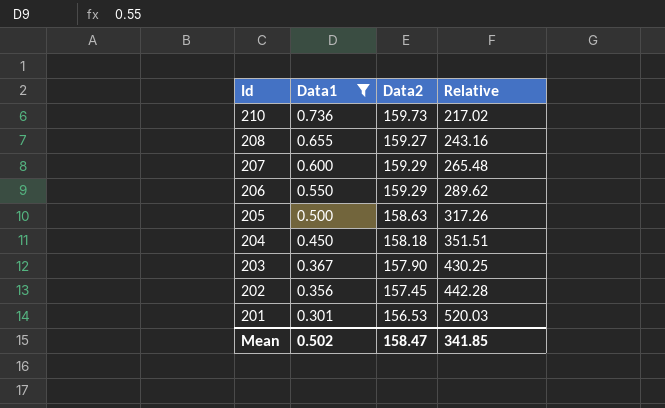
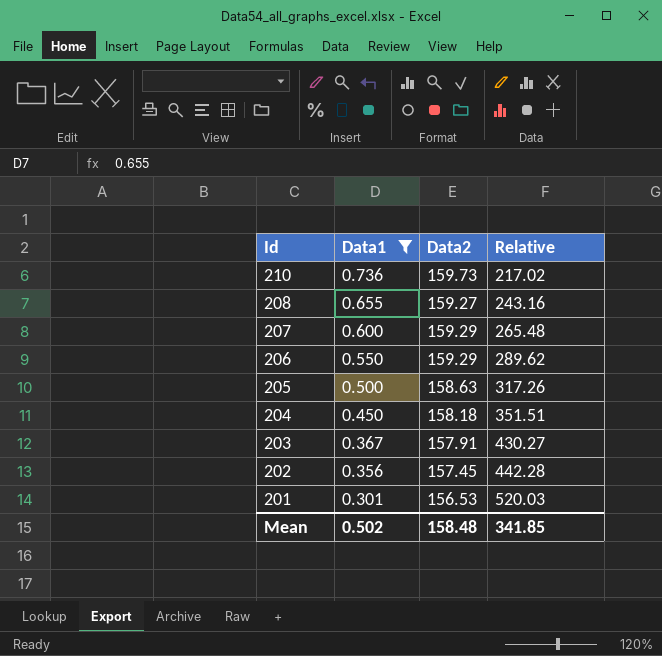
203 | Data2: 157.90 -> 157.91
203 | Relative: 430.25 -> 430.27
Mean | Data2: 158.47 -> 158.48

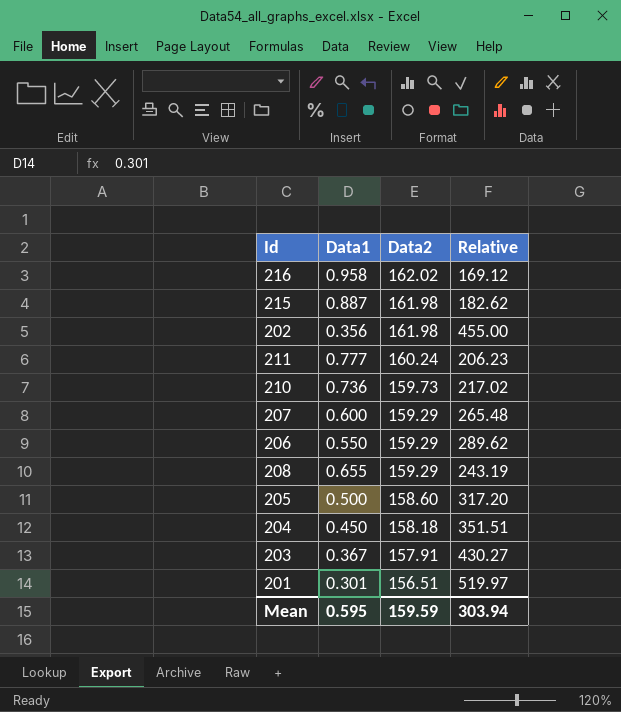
filter: Data1 <= 0.736 -> none
row order: Id descending -> Data2 descending
202 | Data2: 157.45 -> 161.98
202 | Relative: 442.28 -> 455.00
208 | Data2: 159.27 -> 159.29
208 | Relative: 243.16 -> 243.19
205 | Data2: 158.63 -> 158.60
205 | Relative: 317.26 -> 317.20
201 | Data2: 156.53 -> 156.51
201 | Relative: 520.03 -> 519.97
Mean | Data1: 0.502 -> 0.595
Mean | Data2: 158.48 -> 159.59
Mean | Relative: 341.85 -> 303.94

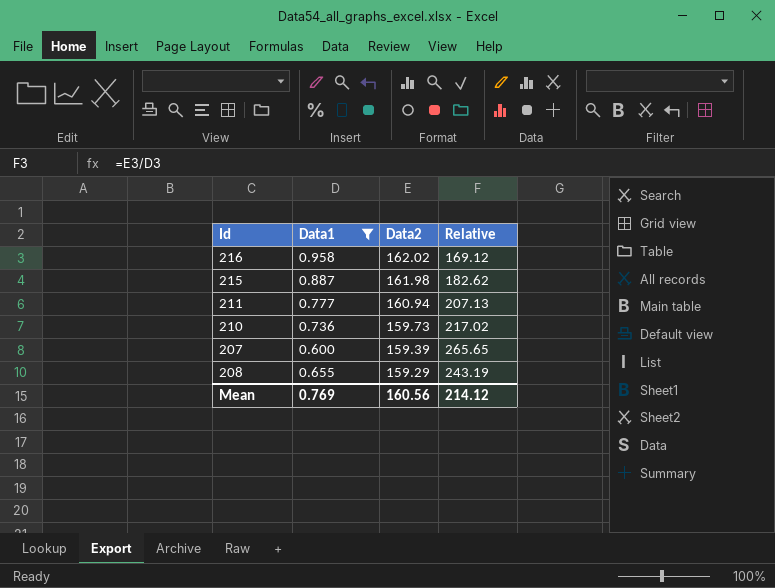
filter: none -> Data1 >= 0.600
211 | Data2: 160.24 -> 160.94
211 | Relative: 206.23 -> 207.13
207 | Data2: 159.29 -> 159.39
207 | Relative: 265.48 -> 265.65
Mean | Data1: 0.595 -> 0.769
Mean | Data2: 159.59 -> 160.56
Mean | Relative: 303.94 -> 214.12

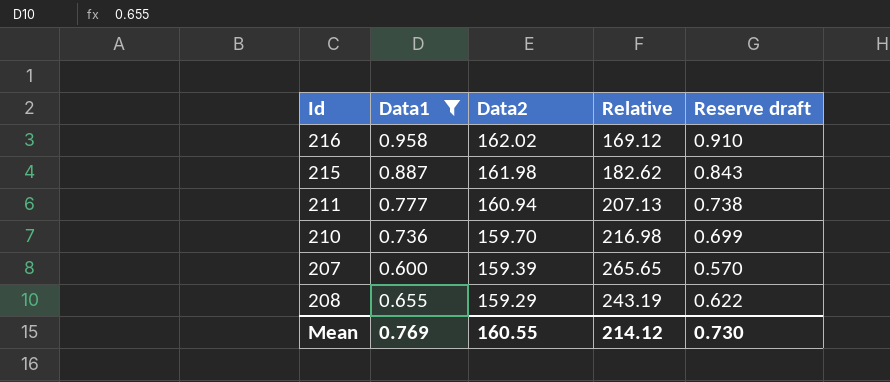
column Reserve draft | formula: none -> [Data1] * 0.95
210 | Data2: 159.73 -> 159.70
210 | Relative: 217.02 -> 216.98
Mean | Data2: 160.56 -> 160.55

